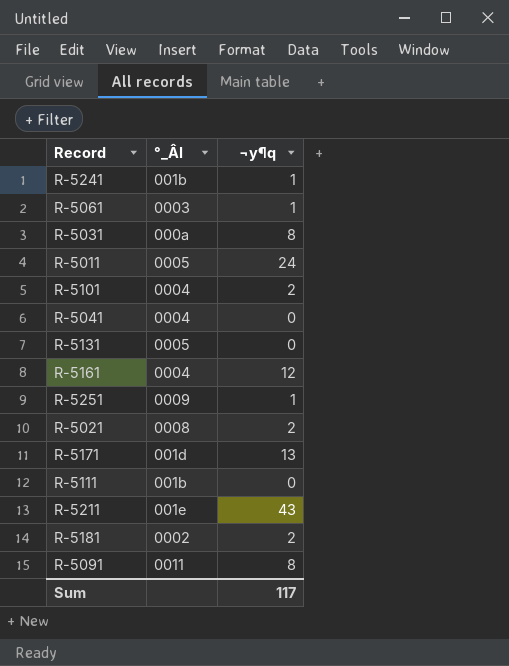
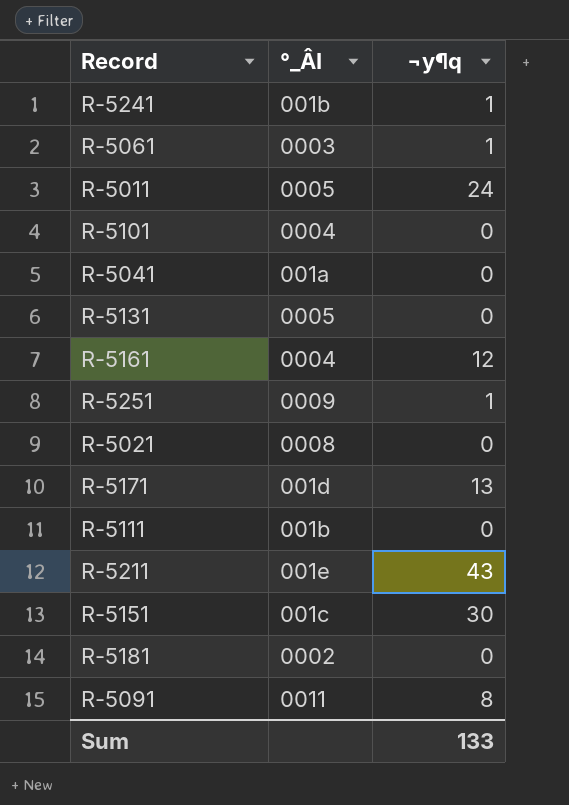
row R-5031: 000a | 8 -> none
R-5101 | ¬y¶q: 2 -> 0
R-5041 | °_ÂI: 0004 -> 001a
R-5021 | ¬y¶q: 2 -> 0
row R-5151: none -> 001c | 30
R-5181 | ¬y¶q: 2 -> 0
Sum | ¬y¶q: 117 -> 133

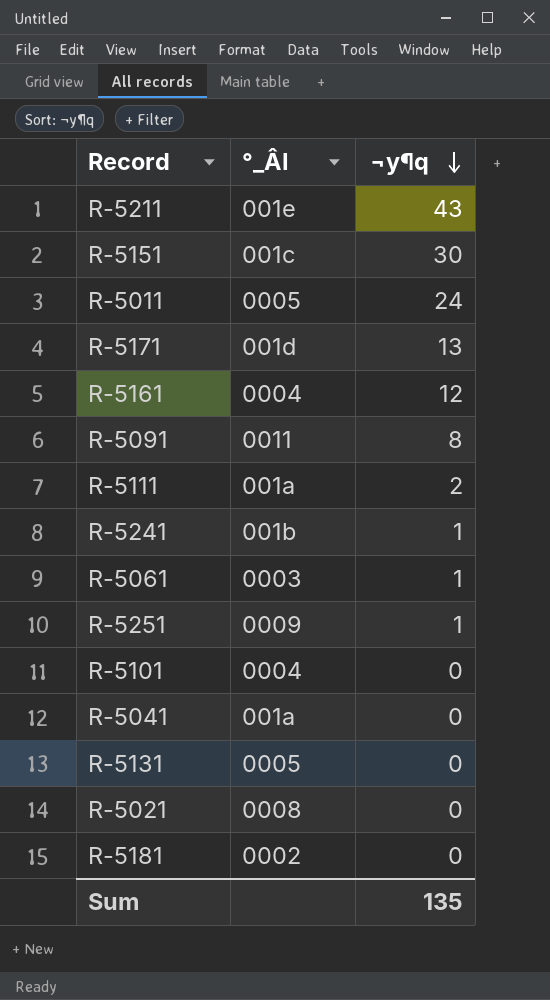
row order: none -> ¬y¶q descending
R-5111 | °_ÂI: 001b -> 001a
R-5111 | ¬y¶q: 0 -> 2
Sum | ¬y¶q: 133 -> 135

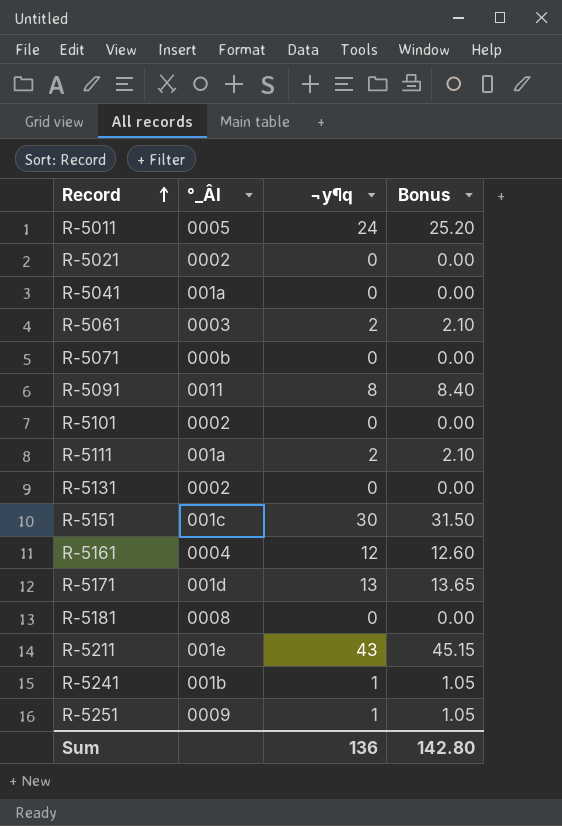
row order: ¬y¶q descending -> Record ascending
column Bonus | formula: none -> [¬y¶q] * 1.05
R-5021 | °_ÂI: 0008 -> 0002
R-5061 | ¬y¶q: 1 -> 2
row R-5071: none -> 000b | 0 | 0.00
R-5101 | °_ÂI: 0004 -> 0002
R-5131 | °_ÂI: 0005 -> 0002
R-5181 | °_ÂI: 0002 -> 0008
Sum | ¬y¶q: 135 -> 136

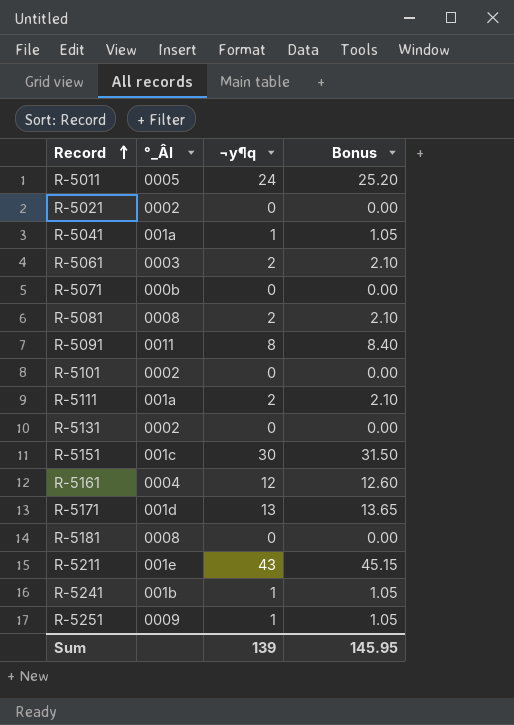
R-5041 | ¬y¶q: 0 -> 1
R-5041 | Bonus: 0.00 -> 1.05
row R-5081: none -> 0008 | 2 | 2.10
Sum | ¬y¶q: 136 -> 139
Sum | Bonus: 142.80 -> 145.95

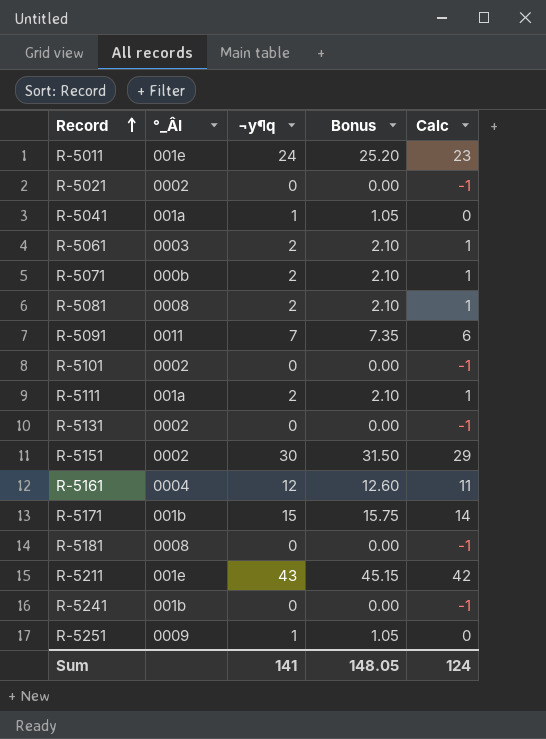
column Calc | formula: none -> [¬y¶q] - 1
R-5011 | °_ÂI: 0005 -> 001e
R-5071 | ¬y¶q: 0 -> 2
R-5071 | Bonus: 0.00 -> 2.10
R-5091 | ¬y¶q: 8 -> 7
R-5091 | Bonus: 8.40 -> 7.35
R-5151 | °_ÂI: 001c -> 0002
R-5171 | °_ÂI: 001d -> 001b
R-5171 | ¬y¶q: 13 -> 15
R-5171 | Bonus: 13.65 -> 15.75
R-5241 | ¬y¶q: 1 -> 0
R-5241 | Bonus: 1.05 -> 0.00
Sum | ¬y¶q: 139 -> 141
Sum | Bonus: 145.95 -> 148.05

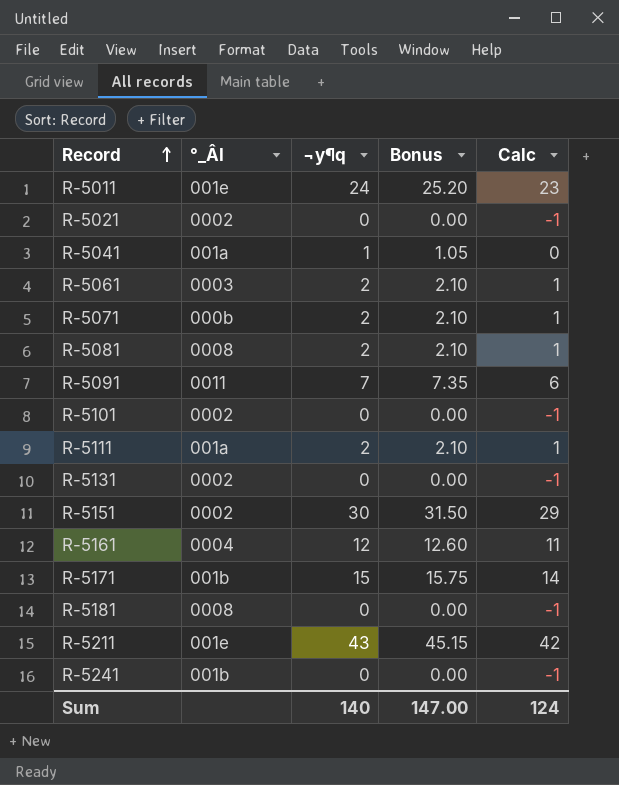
row R-5251: 0009 | 1 | 1.05 | 0 -> none
Sum | ¬y¶q: 141 -> 140
Sum | Bonus: 148.05 -> 147.00

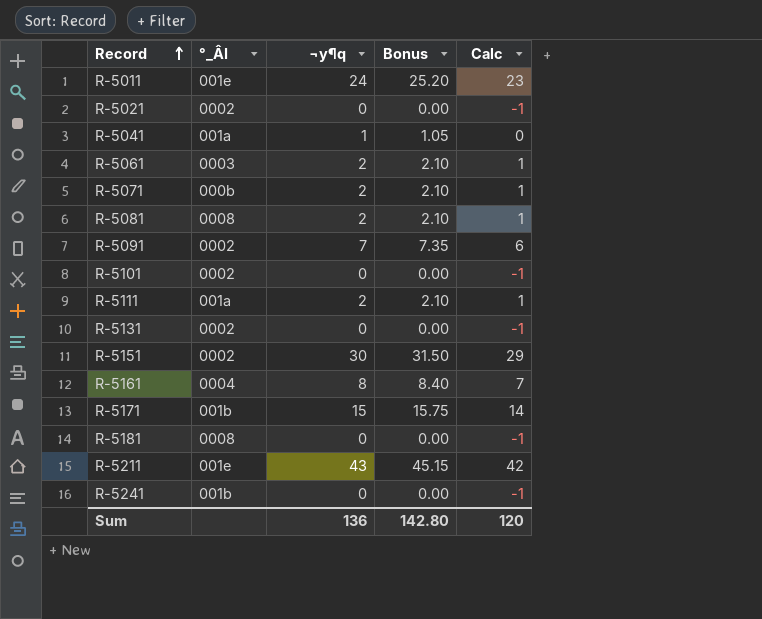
R-5091 | °_ÂI: 0011 -> 0002
R-5161 | ¬y¶q: 12 -> 8
R-5161 | Bonus: 12.60 -> 8.40
R-5161 | Calc: 11 -> 7
Sum | ¬y¶q: 140 -> 136
Sum | Bonus: 147.00 -> 142.80
Sum | Calc: 124 -> 120

